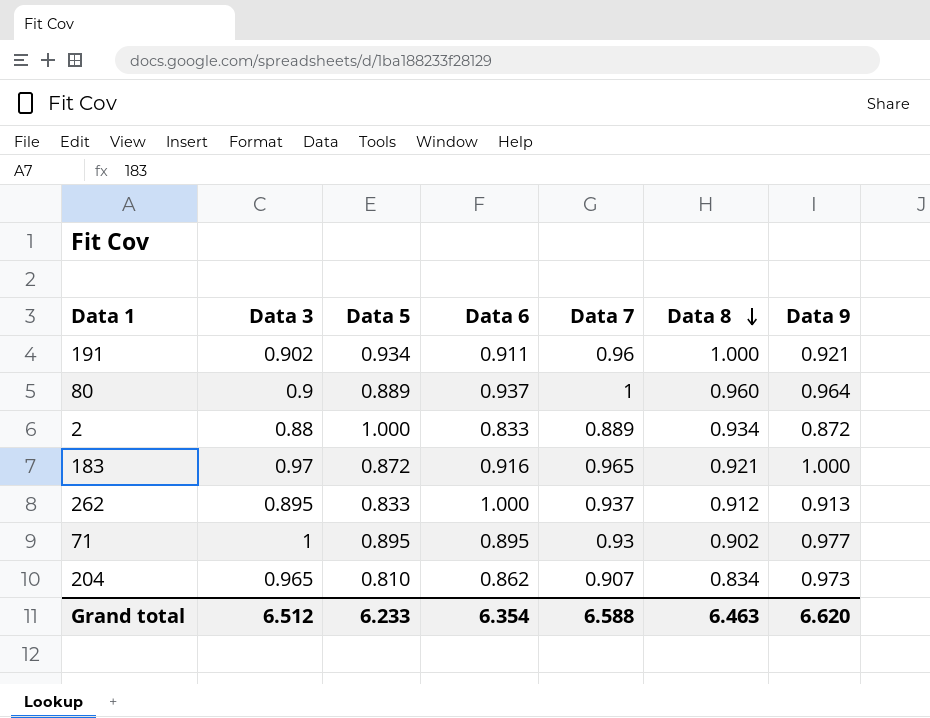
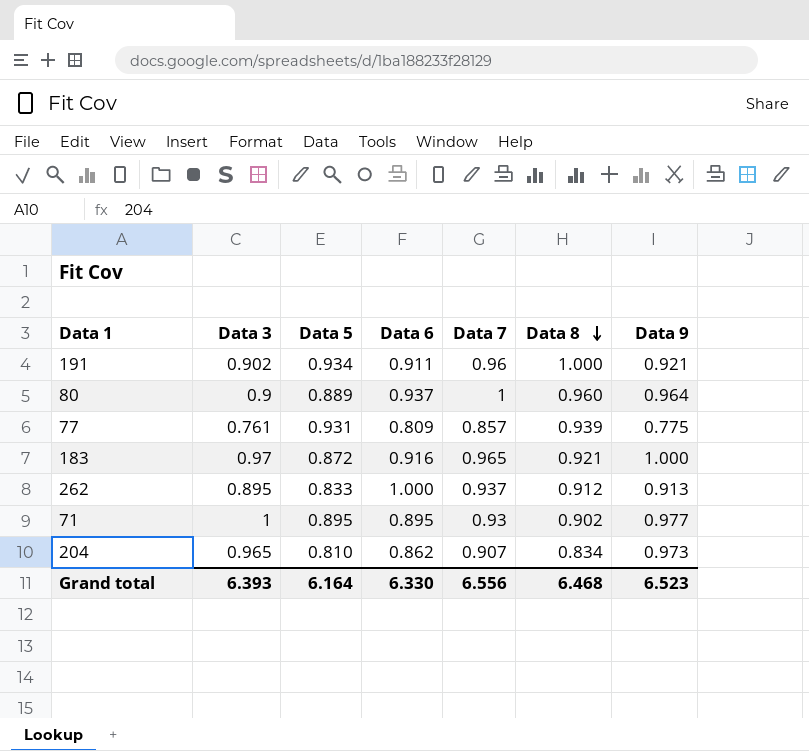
row 2: 0.88 | 1.000 | 0.833 | 0.889 | 0.934 | 0.872 -> none
row 77: none -> 0.761 | 0.931 | 0.809 | 0.857 | 0.939 | 0.775
Grand total | Data 3: 6.512 -> 6.393
Grand total | Data 5: 6.233 -> 6.164
Grand total | Data 6: 6.354 -> 6.330
Grand total | Data 7: 6.588 -> 6.556
Grand total | Data 8: 6.463 -> 6.468
Grand total | Data 9: 6.620 -> 6.523

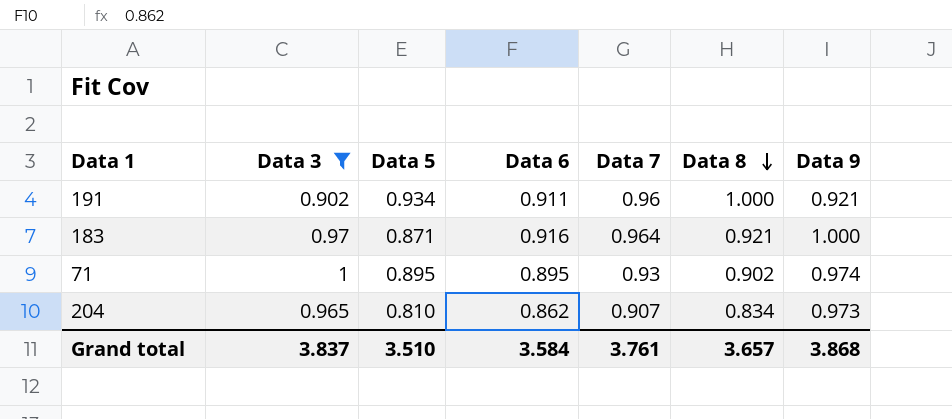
filter: none -> Data 3 >= 0.902
183 | Data 5: 0.872 -> 0.871
183 | Data 7: 0.965 -> 0.964
71 | Data 9: 0.977 -> 0.974
Grand total | Data 3: 6.393 -> 3.837
Grand total | Data 5: 6.164 -> 3.510
Grand total | Data 6: 6.330 -> 3.584
Grand total | Data 7: 6.556 -> 3.761
Grand total | Data 8: 6.468 -> 3.657
Grand total | Data 9: 6.523 -> 3.868

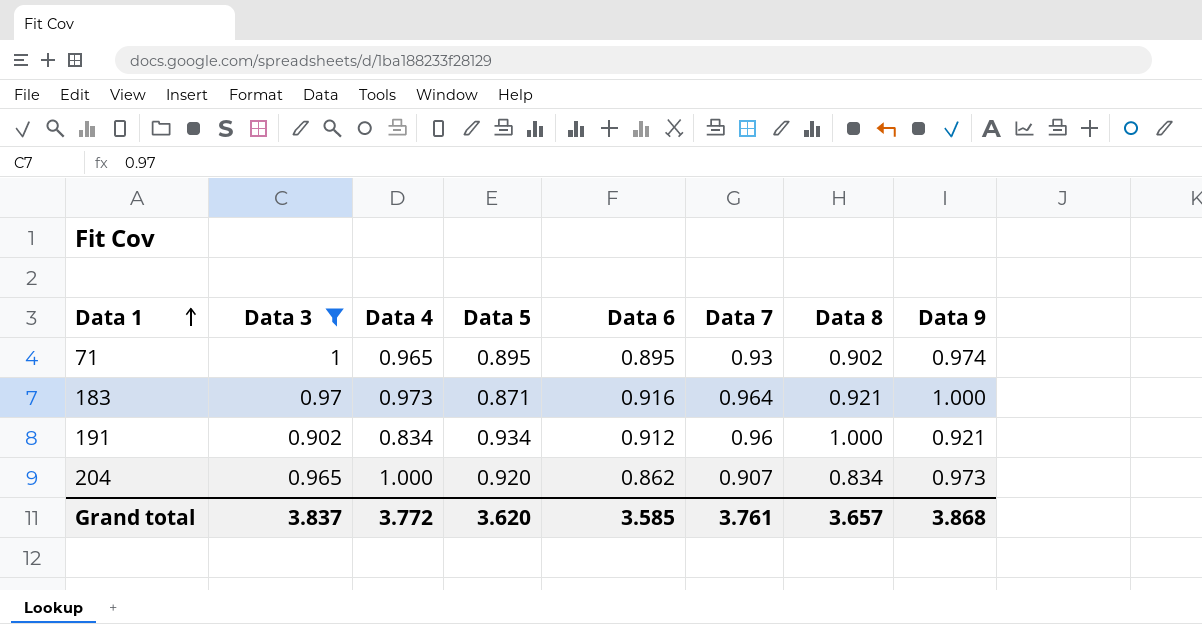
row order: Data 8 descending -> Data 1 ascending
column Data 4 | position: none -> 3
191 | Data 6: 0.911 -> 0.912
204 | Data 5: 0.810 -> 0.920
Grand total | Data 5: 3.510 -> 3.620
Grand total | Data 6: 3.584 -> 3.585

